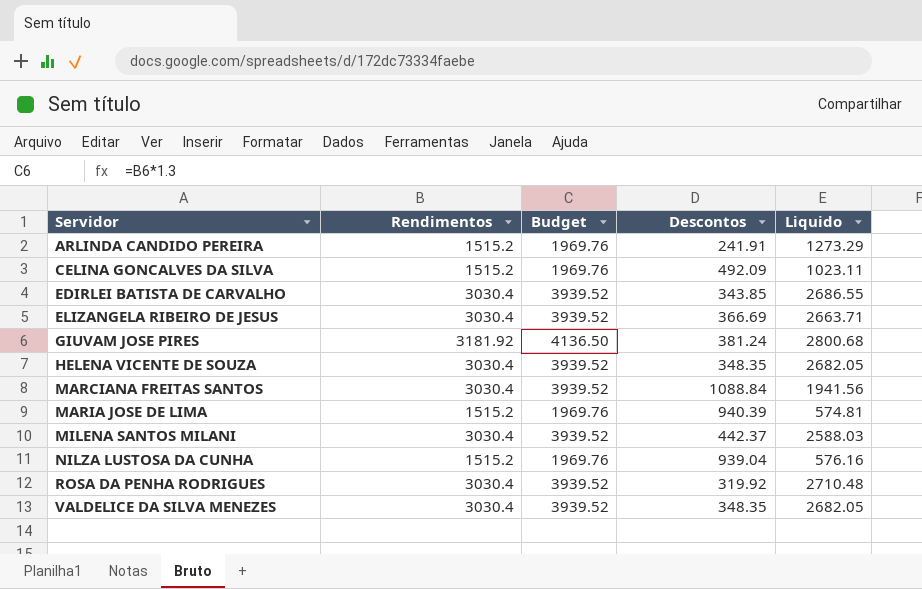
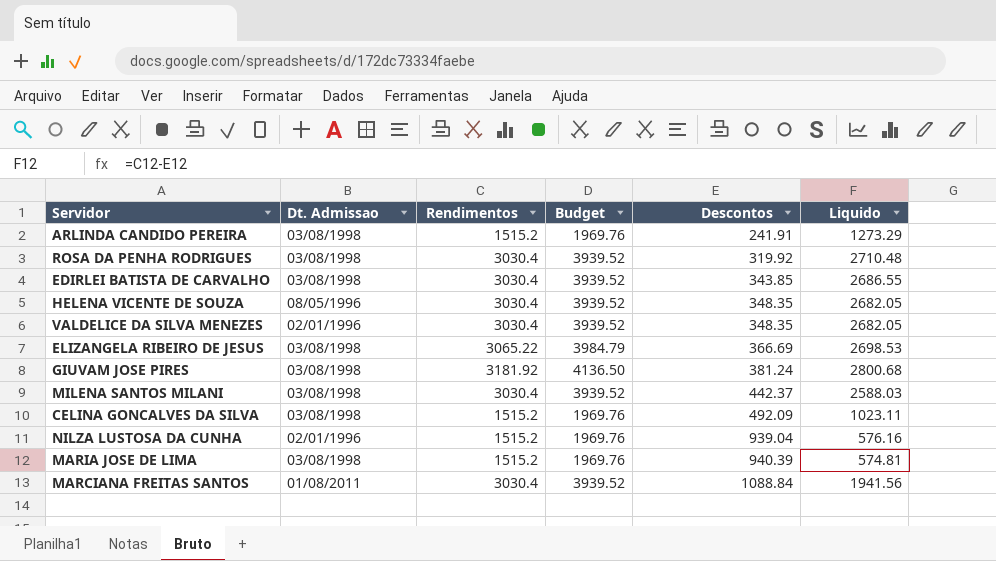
row order: Servidor ascending -> Descontos ascending
column Dt. Admissao | position: none -> 2
ELIZANGELA RIBEIRO DE JESUS | Rendimentos: 3030.4 -> 3065.22
ELIZANGELA RIBEIRO DE JESUS | Budget: 3939.52 -> 3984.79
ELIZANGELA RIBEIRO DE JESUS | Liquido: 2663.71 -> 2698.53

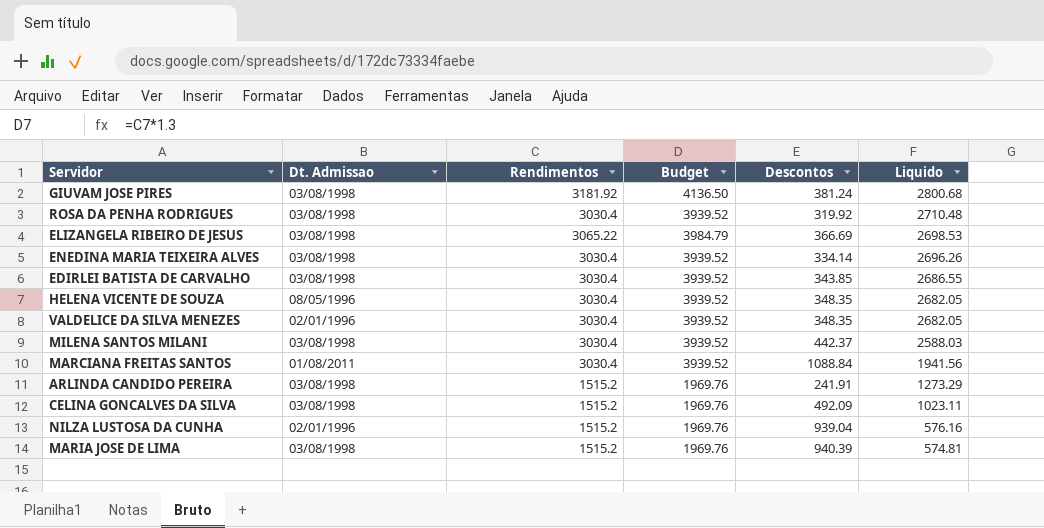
row order: Descontos ascending -> Liquido descending
row ENEDINA MARIA TEIXEIRA ALVES: none -> 03/08/1998 | 3030.4 | 3939.52 | 334.14 | 2696.26

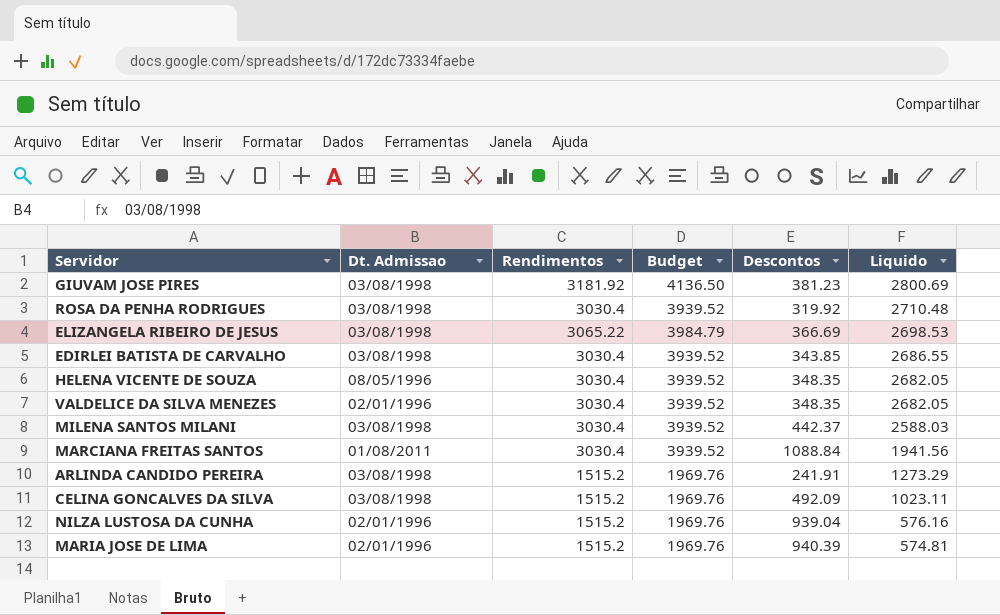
row ENEDINA MARIA TEIXEIRA ALVES: 03/08/1998 | 3030.4 | 3939.52 | 334.14 | 2696.26 -> none
GIUVAM JOSE PIRES | Descontos: 381.24 -> 381.23
GIUVAM JOSE PIRES | Liquido: 2800.68 -> 2800.69
MARIA JOSE DE LIMA | Dt. Admissao: 03/08/1998 -> 02/01/1996

